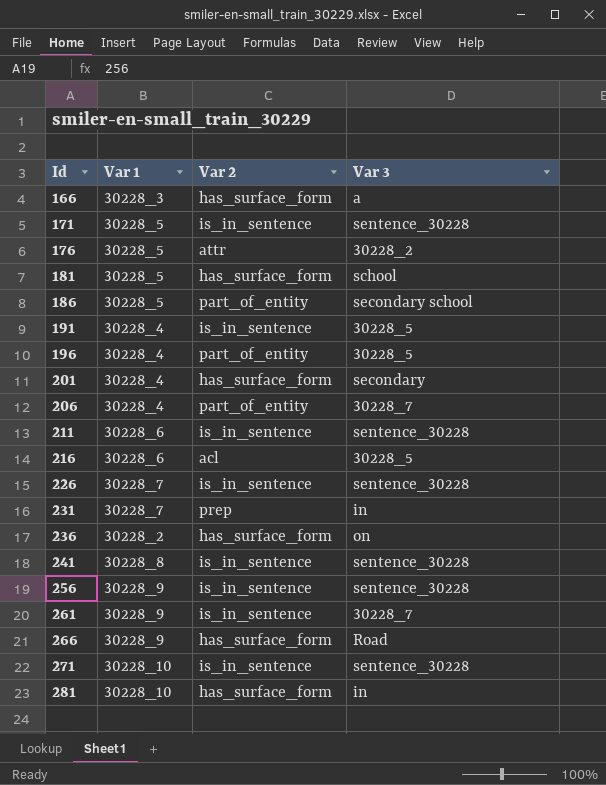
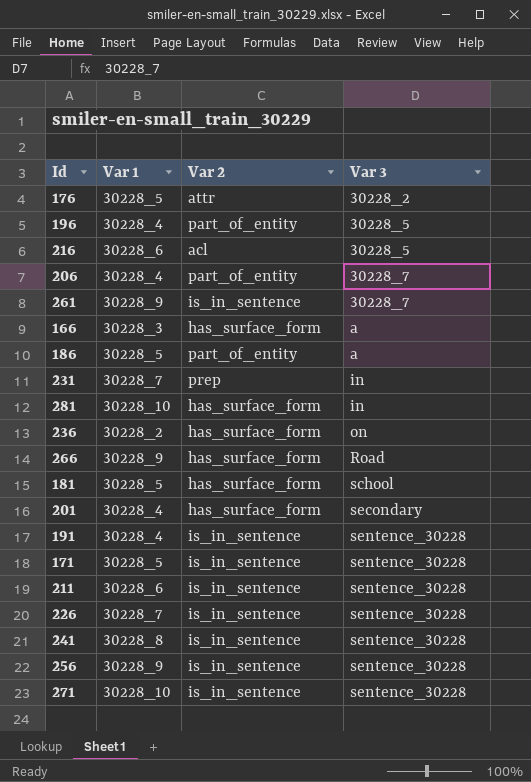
row order: Id ascending -> Var 3 ascending
186 | Var 3: secondary school -> a
191 | Var 3: 30228_5 -> sentence_30228

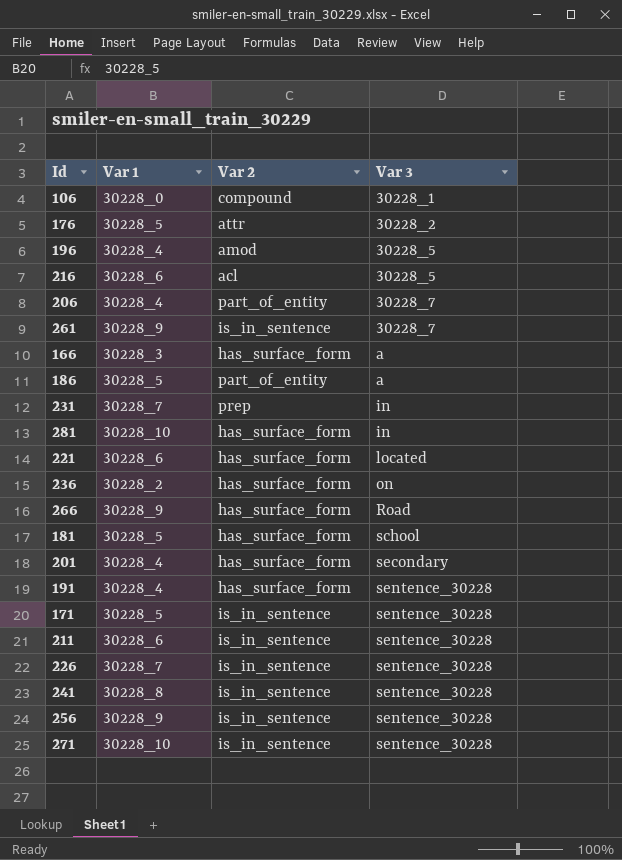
row 106: none -> 30228_0 | compound | 30228_1
196 | Var 2: part_of_entity -> amod
row 221: none -> 30228_6 | has_surface_form | located
191 | Var 2: is_in_sentence -> has_surface_form

